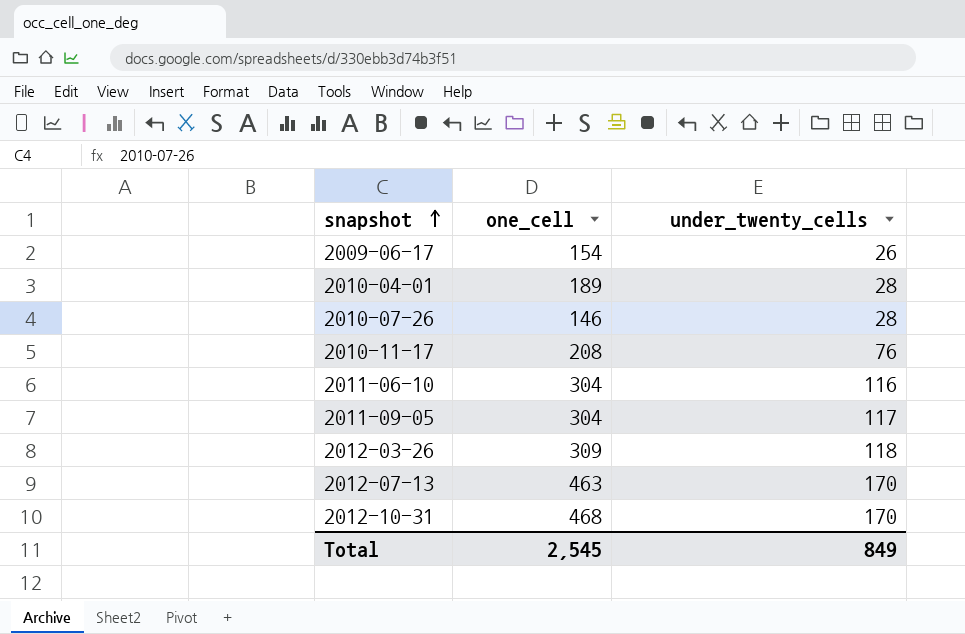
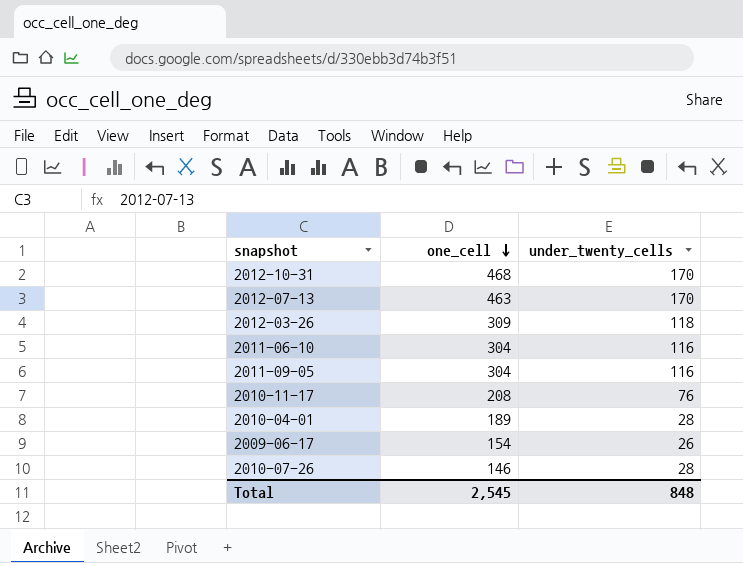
row order: snapshot ascending -> one_cell descending
2011-09-05 | under_twenty_cells: 117 -> 116
Total | under_twenty_cells: 849 -> 848

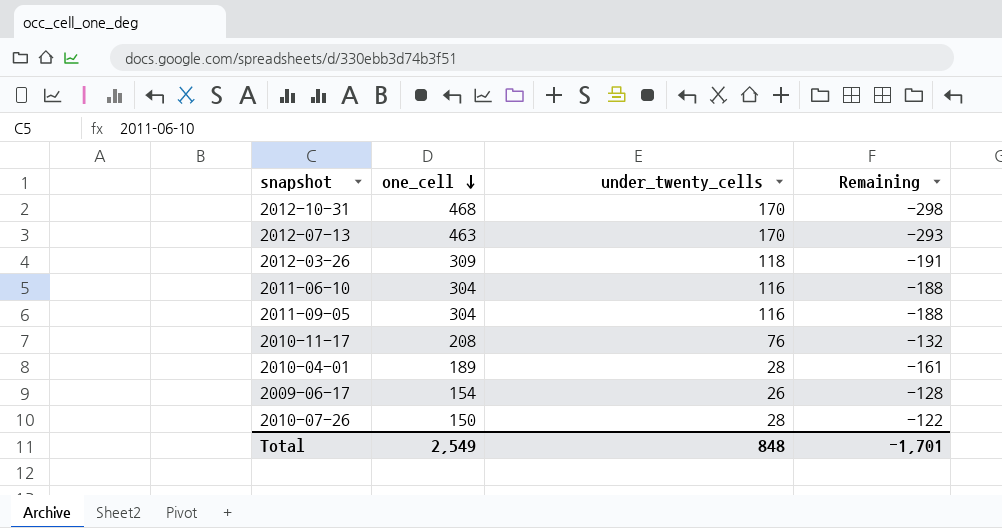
column Remaining | formula: none -> [under_twenty_cells] - [one_cell]
2010-07-26 | one_cell: 146 -> 150
Total | one_cell: 2,545 -> 2,549

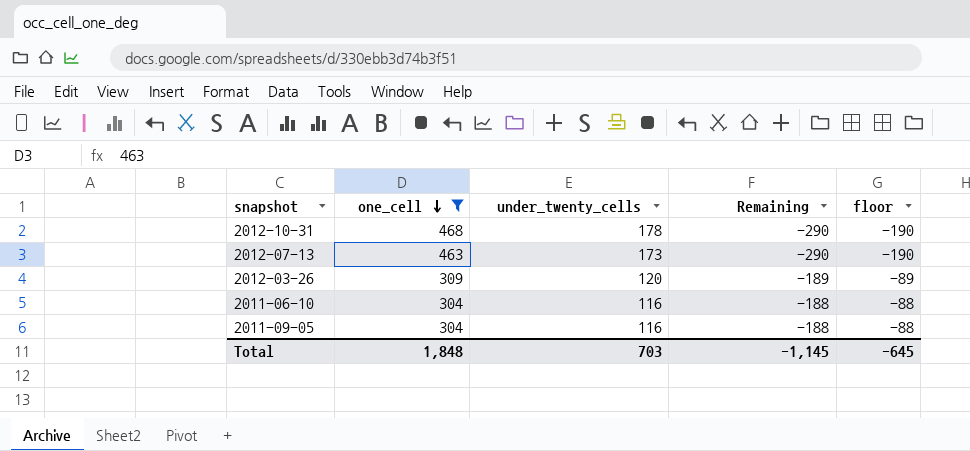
filter: none -> one_cell >= 304
column floor | formula: none -> [Remaining] + 100
2012-10-31 | under_twenty_cells: 170 -> 178
2012-10-31 | Remaining: -298 -> -290
2012-07-13 | under_twenty_cells: 170 -> 173
2012-07-13 | Remaining: -293 -> -290
2012-03-26 | under_twenty_cells: 118 -> 120
2012-03-26 | Remaining: -191 -> -189
Total | one_cell: 2,549 -> 1,848
Total | under_twenty_cells: 848 -> 703
Total | Remaining: -1,701 -> -1,145

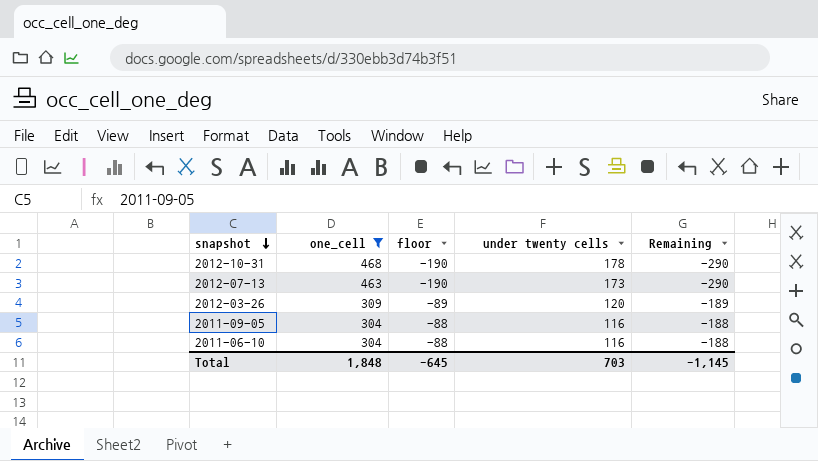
row order: one_cell descending -> snapshot descending
column floor | position: 5 -> 3
column name: under_twenty_cells -> under twenty cells

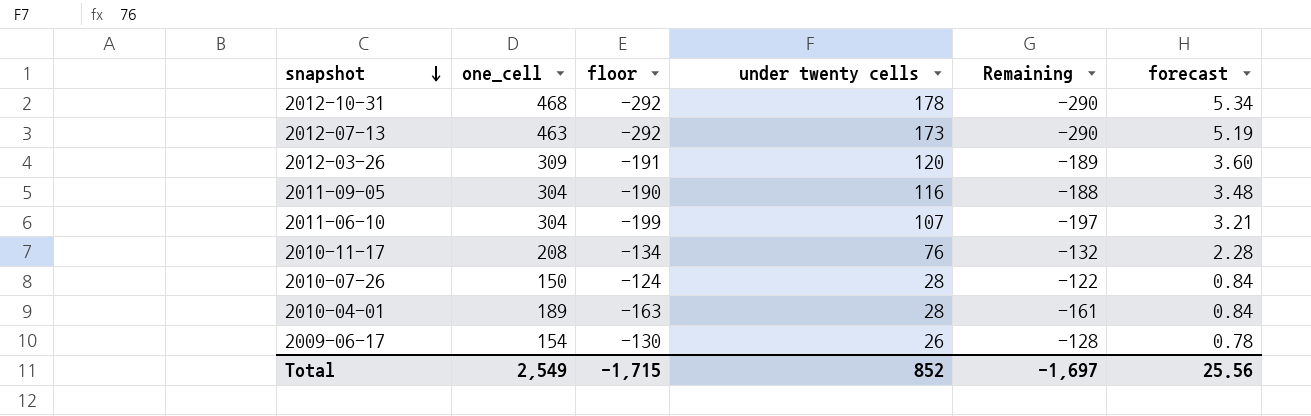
filter: one_cell >= 304 -> none
column floor | formula: [Remaining] + 100 -> [Remaining] - 2
column forecast | formula: none -> [under twenty cells] * 0.03
2011-06-10 | under twenty cells: 116 -> 107
2011-06-10 | Remaining: -188 -> -197
Total | one_cell: 1,848 -> 2,549
Total | floor: -645 -> -1,715
Total | under twenty cells: 703 -> 852
Total | Remaining: -1,145 -> -1,697

